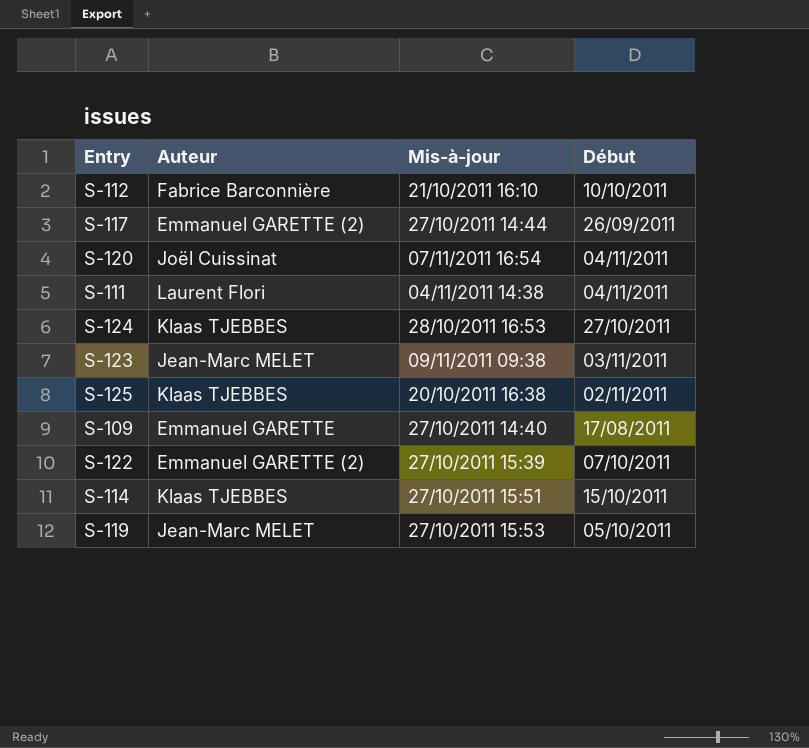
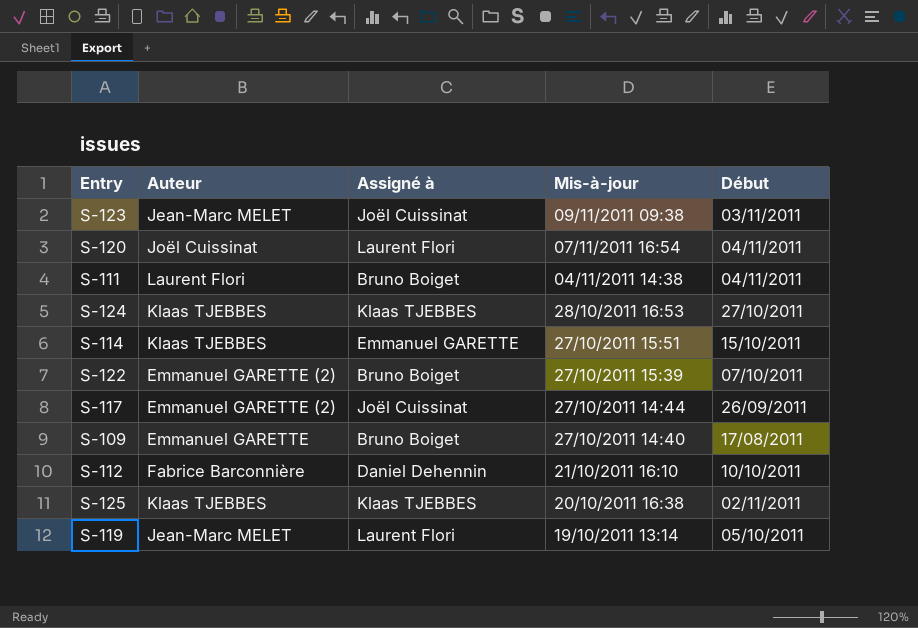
row order: none -> Mis-à-jour descending
column Assigné à | position: none -> 3
S-119 | Mis-à-jour: 27/10/2011 15:53 -> 19/10/2011 13:14

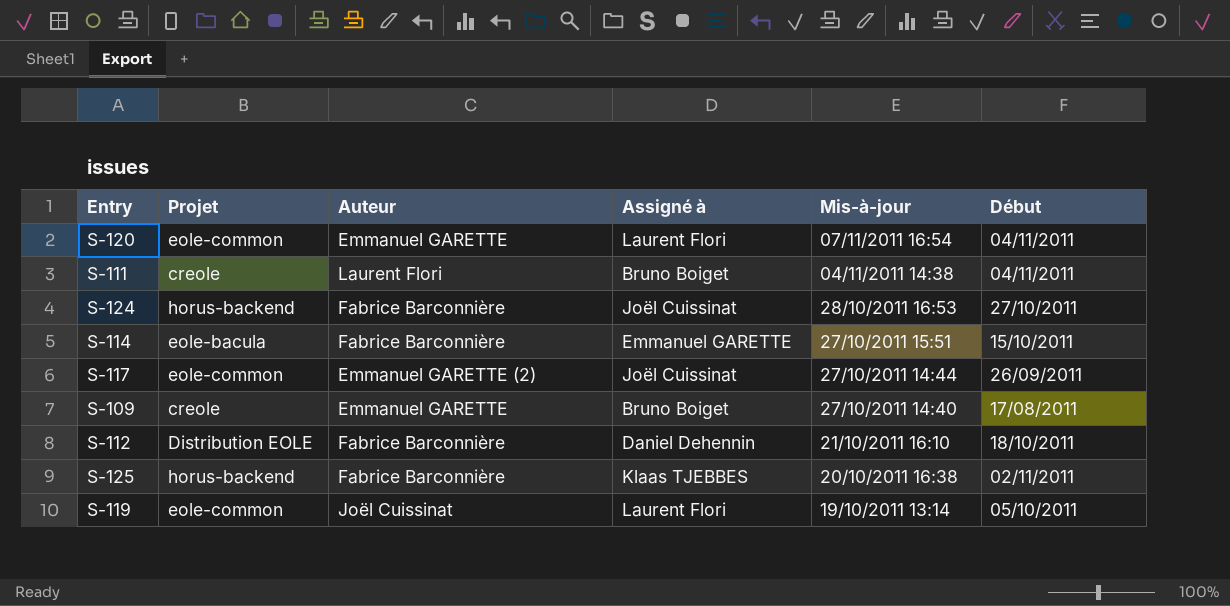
column Projet | position: none -> 2
row S-123: Jean-Marc MELET | Joël Cuissinat | 09/11/2011 09:38 | 03/11/2011 -> none
row S-122: Emmanuel GARETTE (2) | Bruno Boiget | 27/10/2011 15:39 | 07/10/2011 -> none
S-120 | Auteur: Joël Cuissinat -> Emmanuel GARETTE
S-124 | Auteur: Klaas TJEBBES -> Fabrice Barconnière
S-124 | Assigné à: Klaas TJEBBES -> Joël Cuissinat
S-114 | Auteur: Klaas TJEBBES -> Fabrice Barconnière
S-112 | Début: 10/10/2011 -> 18/10/2011
S-125 | Auteur: Klaas TJEBBES -> Fabrice Barconnière
S-119 | Auteur: Jean-Marc MELET -> Joël Cuissinat

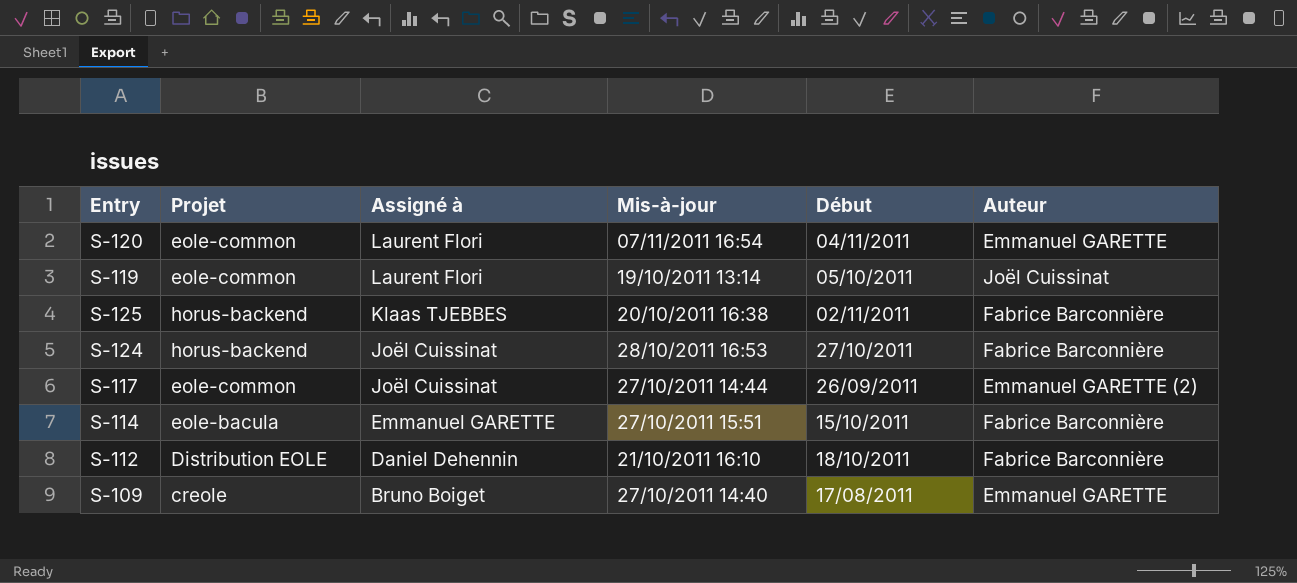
row order: Mis-à-jour descending -> Assigné à descending
column Auteur | position: 3 -> 6
row S-111: creole | Laurent Flori | Bruno Boiget | 04/11/2011 14:38 | 04/11/2011 -> none

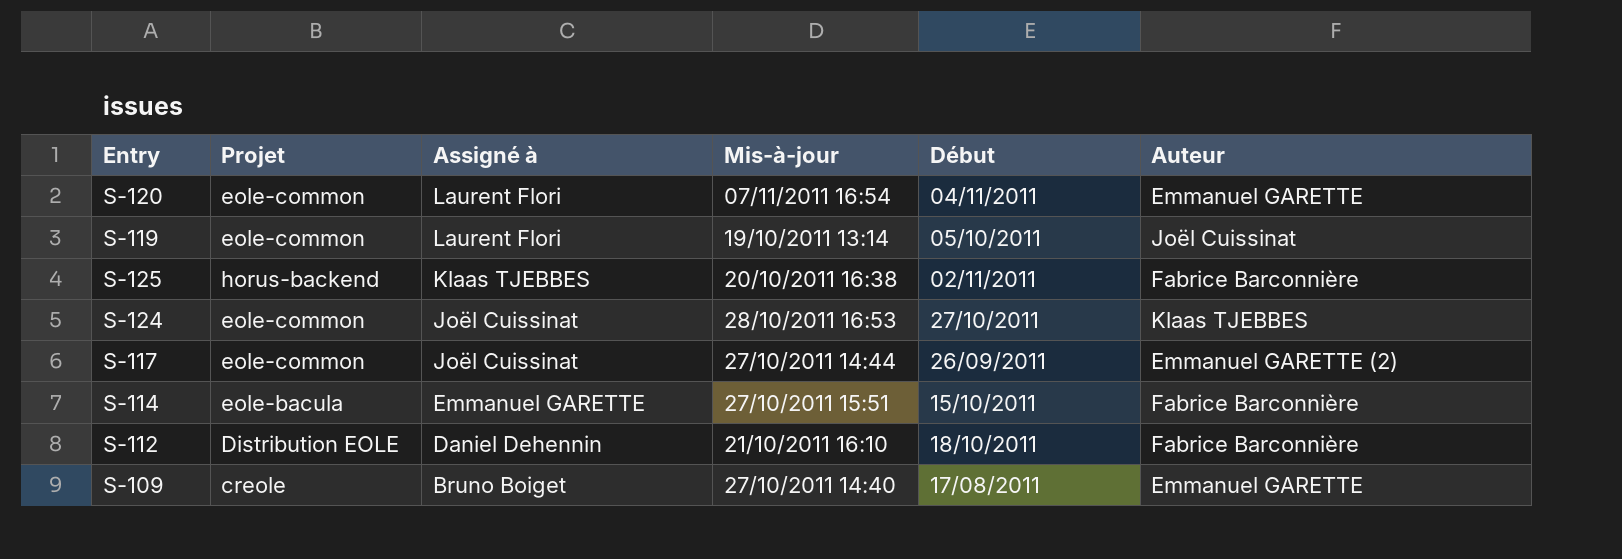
S-124 | Projet: horus-backend -> eole-common
S-124 | Auteur: Fabrice Barconnière -> Klaas TJEBBES

